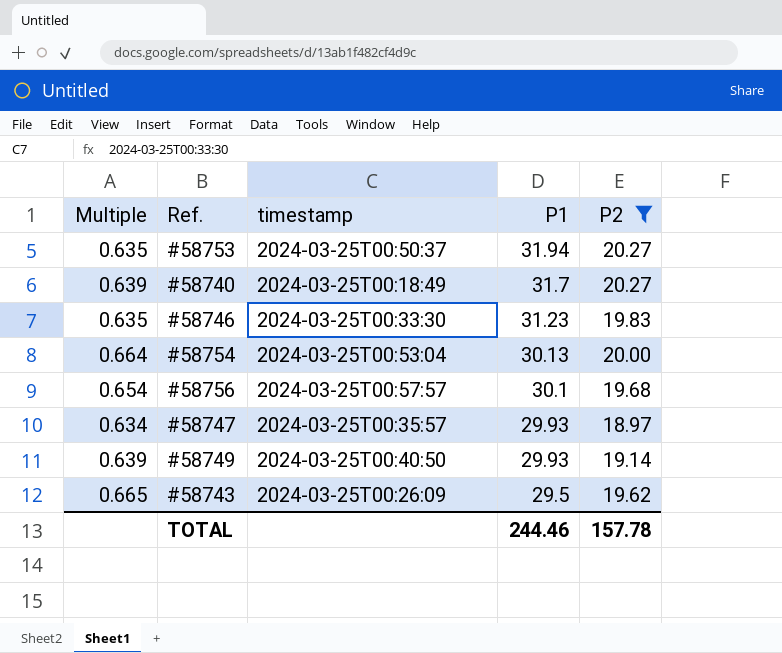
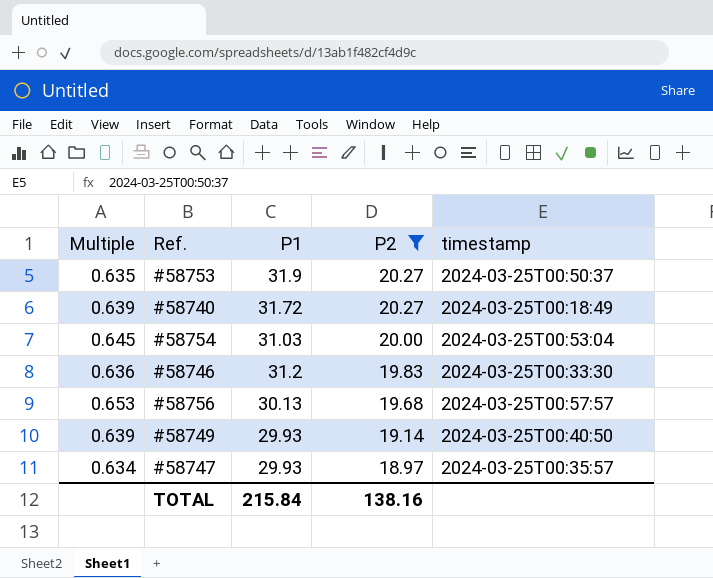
row order: P1 descending -> P2 descending
column timestamp | position: 3 -> 5
row #58743: 0.665 | 2024-03-25T00:26:09 | 29.5 | 19.62 -> none
#58753 | P1: 31.94 -> 31.9
#58740 | P1: 31.7 -> 31.72
#58754 | Multiple: 0.664 -> 0.645
#58754 | P1: 30.13 -> 31.03
#58746 | Multiple: 0.635 -> 0.636
#58746 | P1: 31.23 -> 31.2
#58756 | Multiple: 0.654 -> 0.653
#58756 | P1: 30.1 -> 30.13
TOTAL | P1: 244.46 -> 215.84
TOTAL | P2: 157.78 -> 138.16

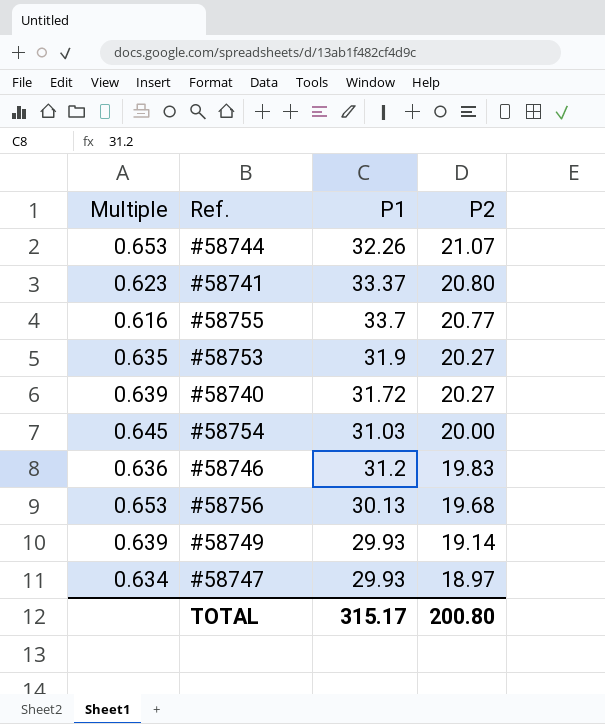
filter: P2 <= 20.27 -> none
column timestamp | position: 5 -> none
TOTAL | P1: 215.84 -> 315.17
TOTAL | P2: 138.16 -> 200.80

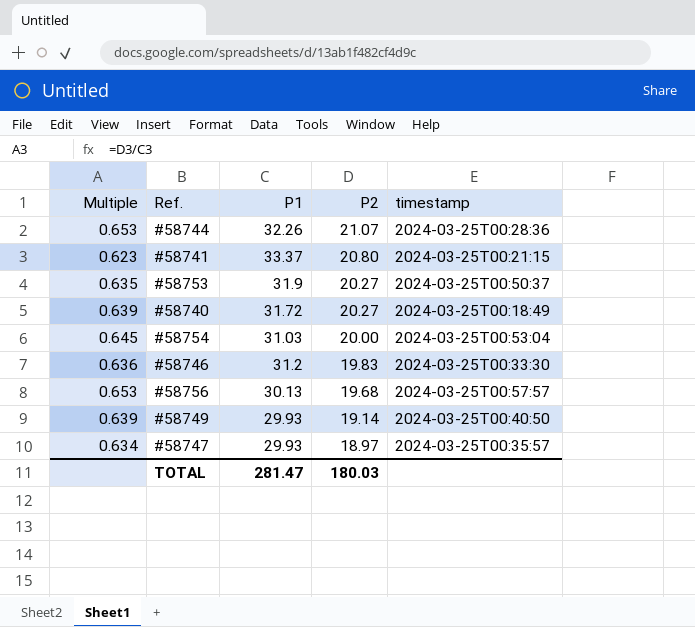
column timestamp | position: none -> 5
row #58755: 0.616 | 33.7 | 20.77 -> none
TOTAL | P1: 315.17 -> 281.47
TOTAL | P2: 200.80 -> 180.03

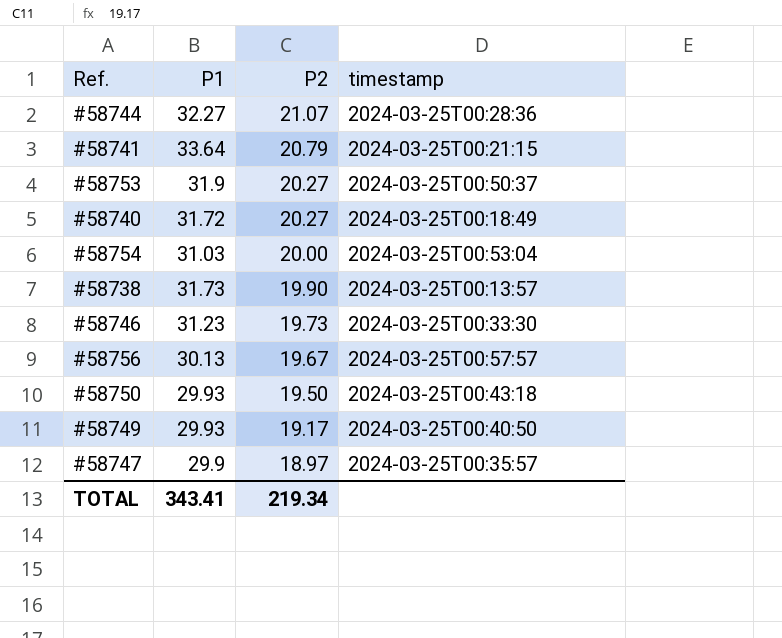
column Multiple | formula: [P2] / [P1] -> none
#58744 | P1: 32.26 -> 32.27
#58741 | P1: 33.37 -> 33.64
#58741 | P2: 20.80 -> 20.79
row #58738: none -> 31.73 | 19.90 | 2024-03-25T00:13:57
#58746 | P1: 31.2 -> 31.23
#58746 | P2: 19.83 -> 19.73
#58756 | P2: 19.68 -> 19.67
row #58750: none -> 29.93 | 19.50 | 2024-03-25T00:43:18
#58749 | P2: 19.14 -> 19.17
#58747 | P1: 29.93 -> 29.9
TOTAL | P1: 281.47 -> 343.41
TOTAL | P2: 180.03 -> 219.34

